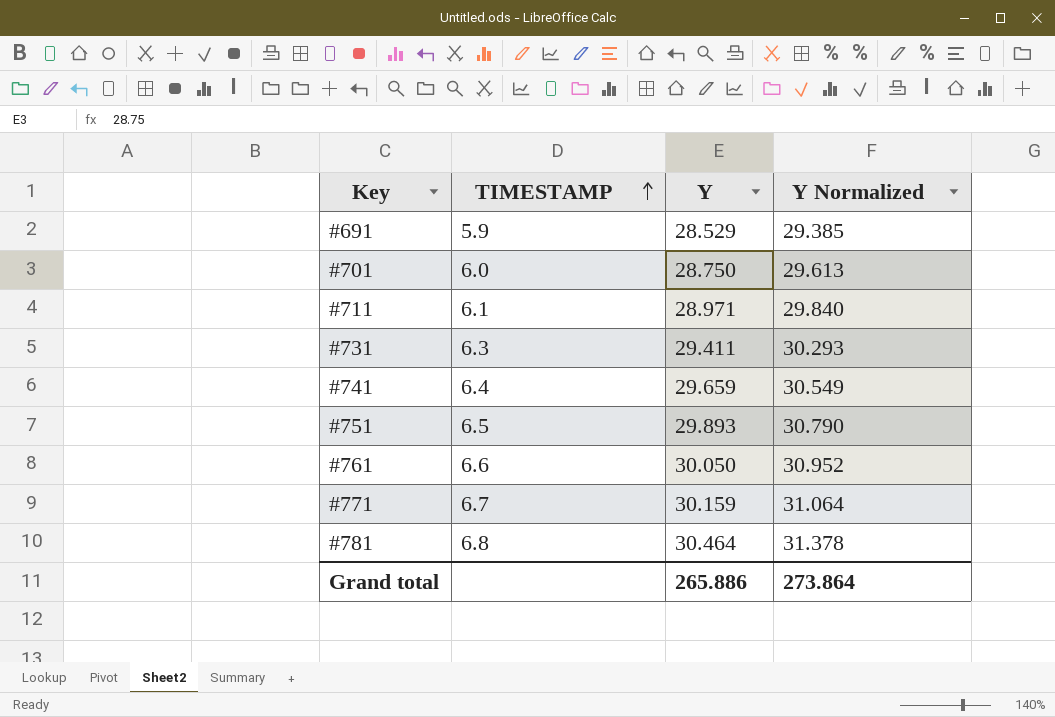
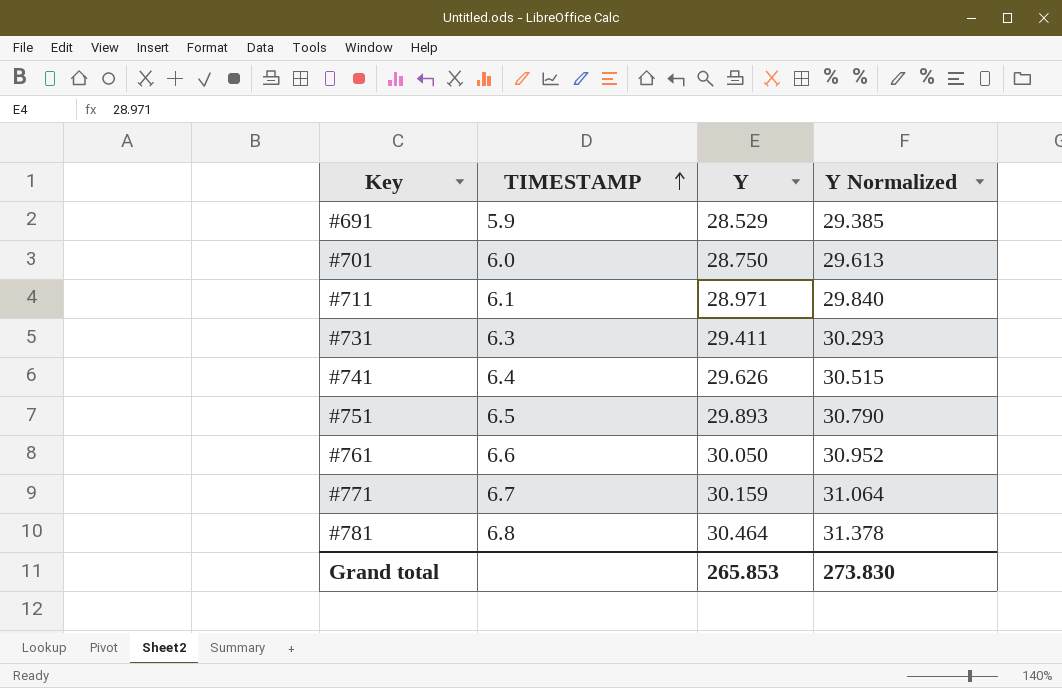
#741 | Y: 29.659 -> 29.626
#741 | Y Normalized: 30.549 -> 30.515
Grand total | Y: 265.886 -> 265.853
Grand total | Y Normalized: 273.864 -> 273.830

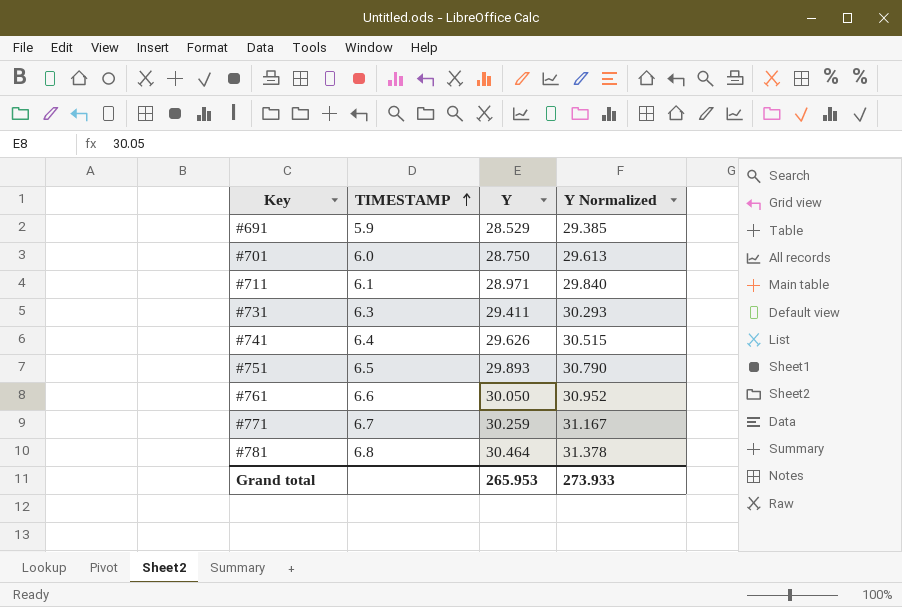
#771 | Y: 30.159 -> 30.259
#771 | Y Normalized: 31.064 -> 31.167
Grand total | Y: 265.853 -> 265.953
Grand total | Y Normalized: 273.830 -> 273.933

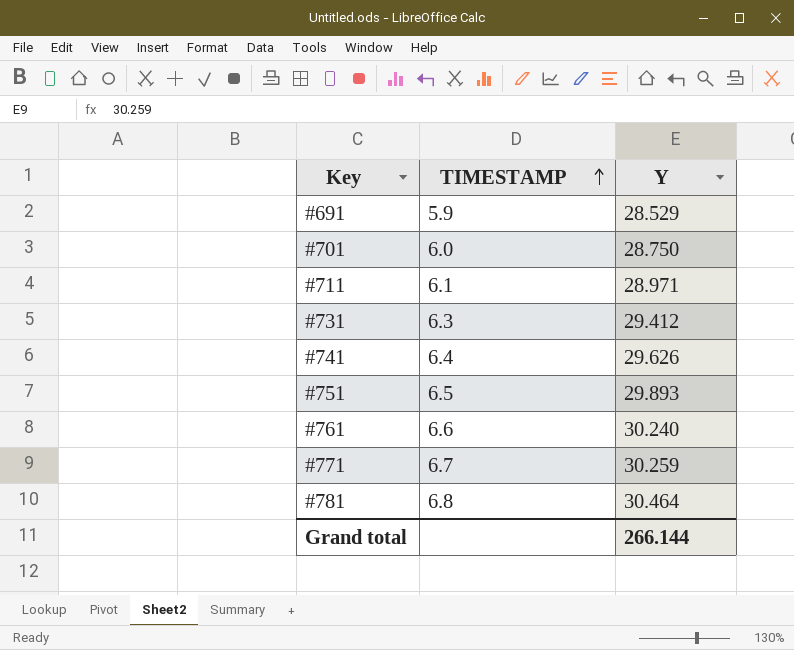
column Y Normalized | formula: [Y] * 1.03 -> none
#731 | Y: 29.411 -> 29.412
#761 | Y: 30.050 -> 30.240
Grand total | Y: 265.953 -> 266.144

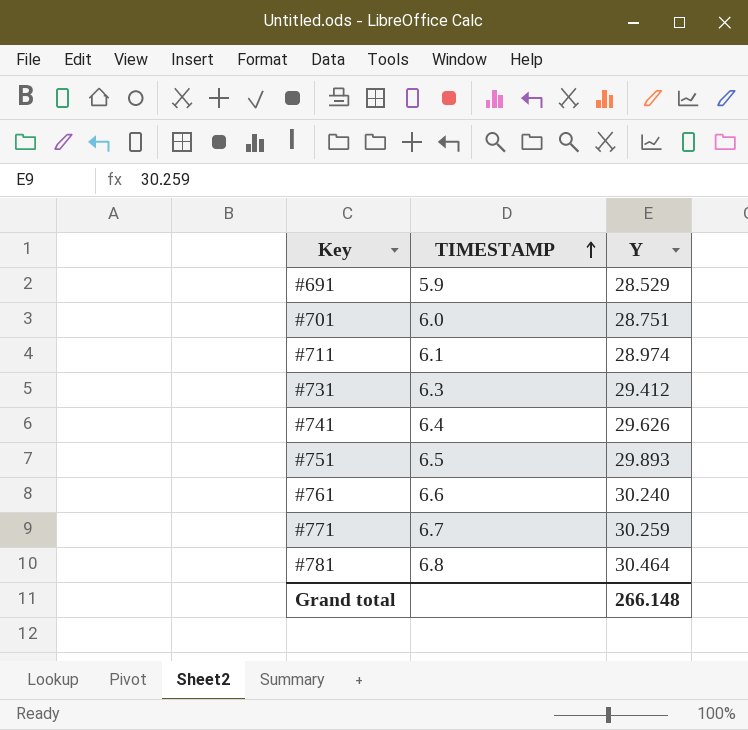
#701 | Y: 28.750 -> 28.751
#711 | Y: 28.971 -> 28.974
Grand total | Y: 266.144 -> 266.148

